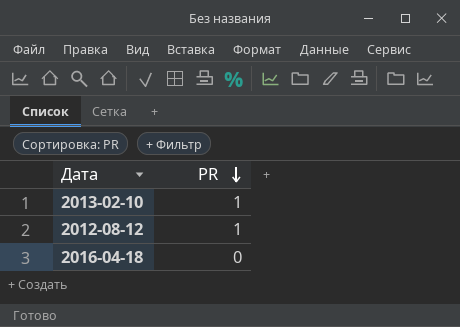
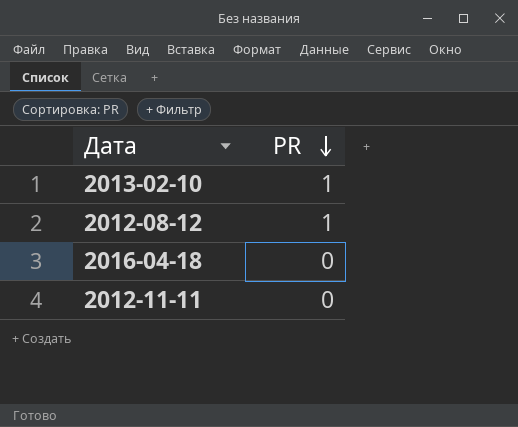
row 2012-11-11: none -> 0

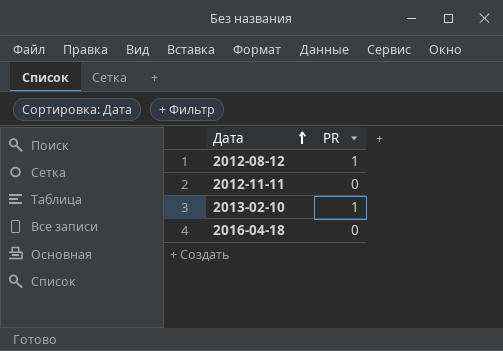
row order: PR descending -> Дата ascending

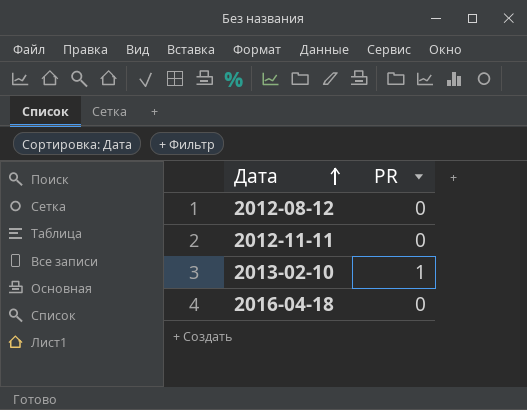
2012-08-12 | PR: 1 -> 0

